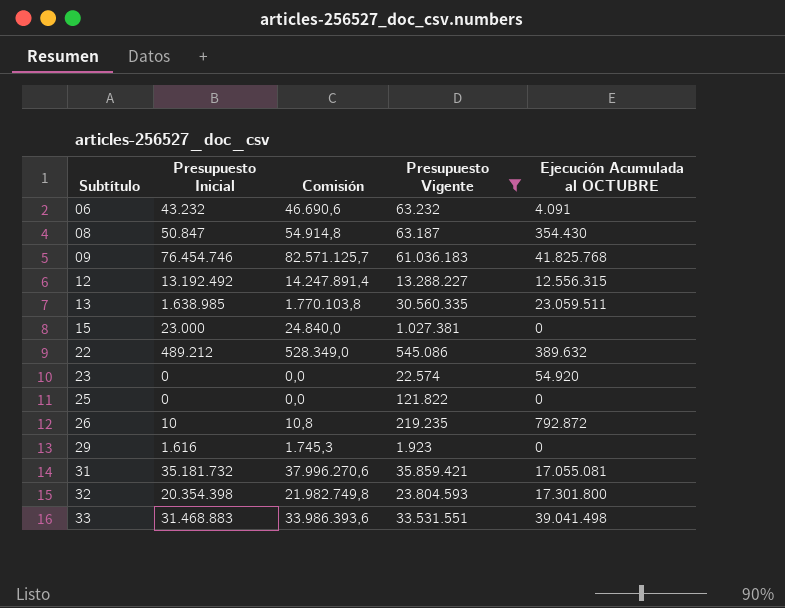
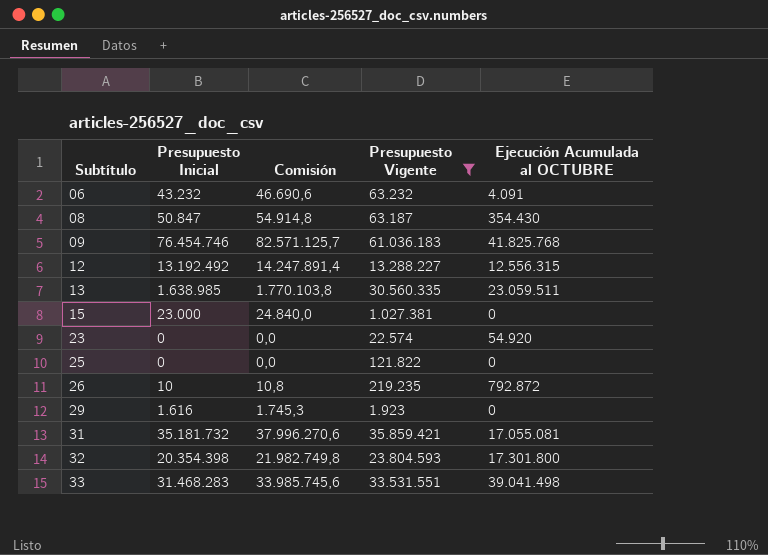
row 22: 489.212 | 528.349,0 | 545.086 | 389.632 -> none
33 | Presupuesto Inicial: 31.468.883 -> 31.468.283
33 | Comisión: 33.986.393,6 -> 33.985.745,6

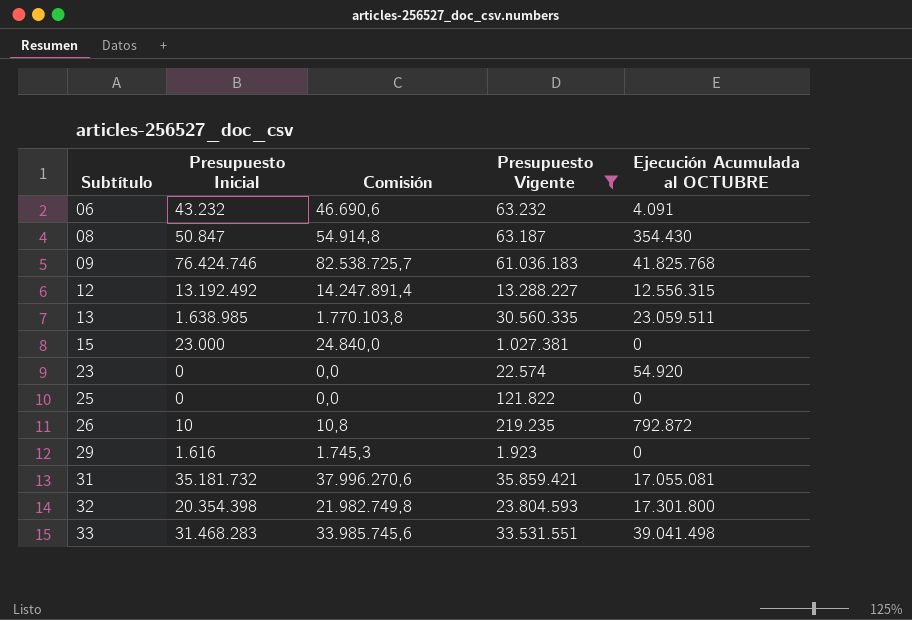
09 | Presupuesto Inicial: 76.454.746 -> 76.424.746
09 | Comisión: 82.571.125,7 -> 82.538.725,7

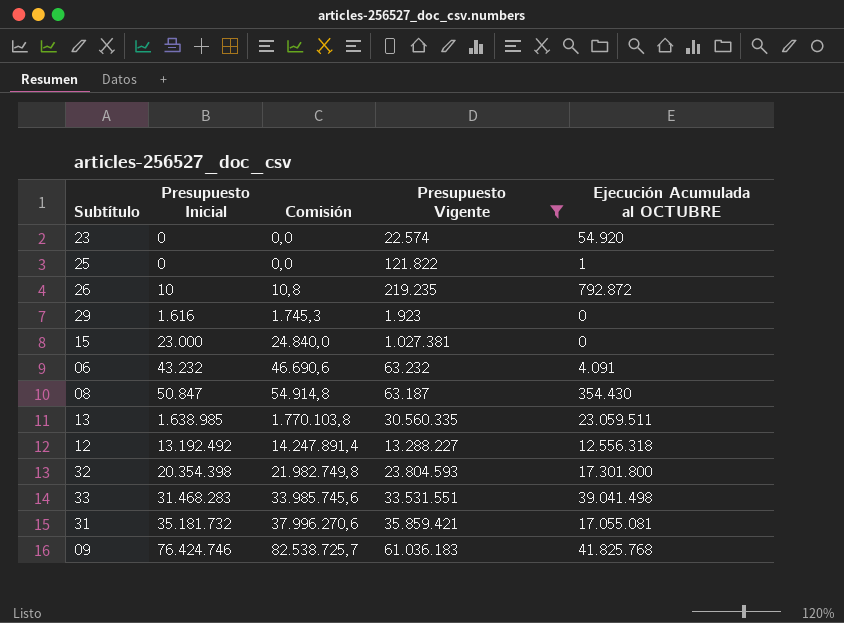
row order: Subtítulo ascending -> Presupuesto Inicial ascending
25 | Ejecución Acumulada al OCTUBRE: 0 -> 1
12 | Ejecución Acumulada al OCTUBRE: 12.556.315 -> 12.556.318

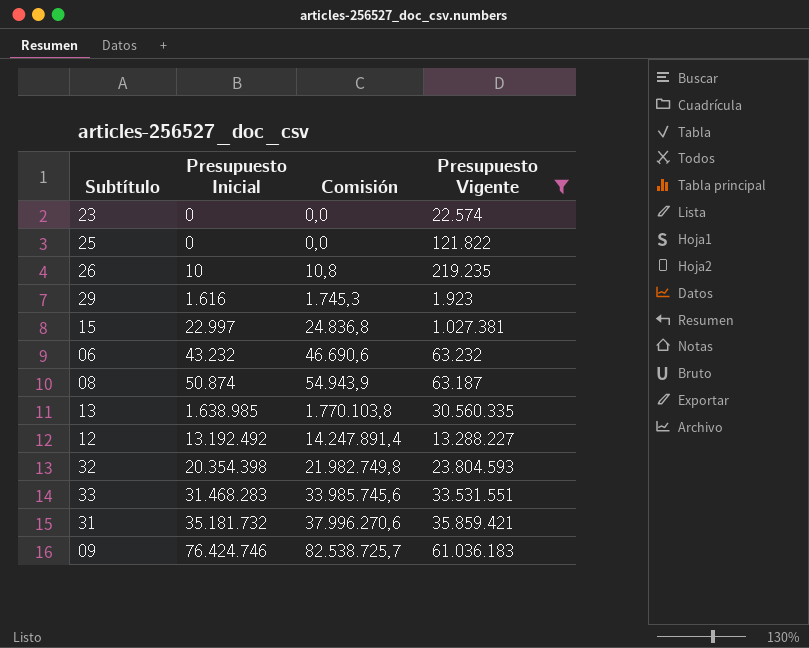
column Ejecución Acumulada al OCTUBRE | position: 5 -> none
15 | Presupuesto Inicial: 23.000 -> 22.997
15 | Comisión: 24.840,0 -> 24.836,8
08 | Presupuesto Inicial: 50.847 -> 50.874
08 | Comisión: 54.914,8 -> 54.943,9

